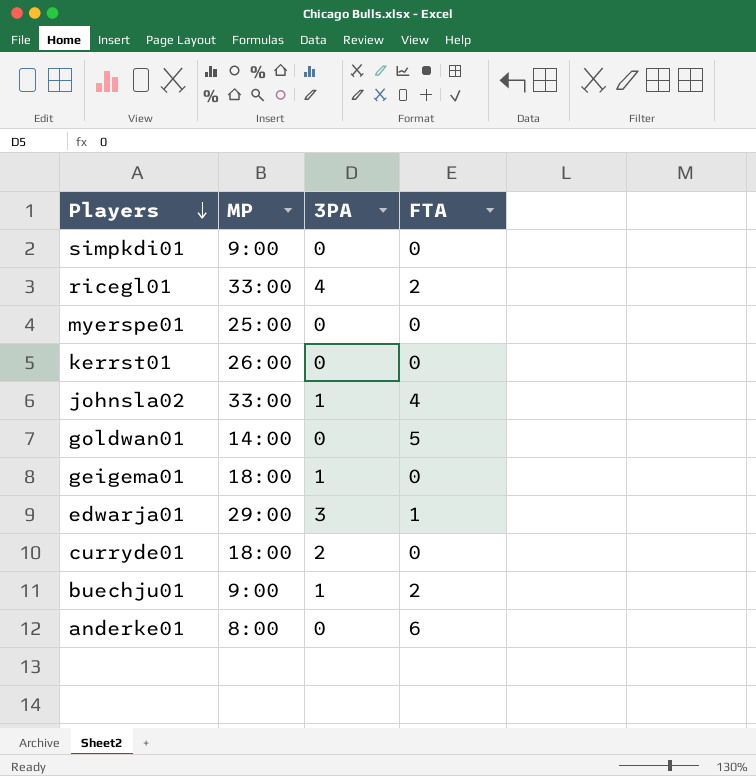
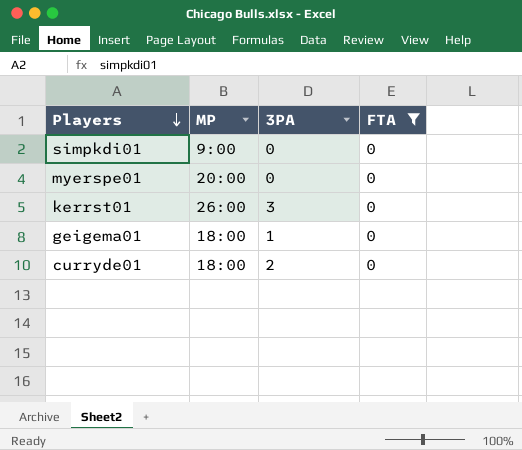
filter: none -> FTA = 0
myerspe01 | MP: 25:00 -> 20:00
kerrst01 | 3PA: 0 -> 3

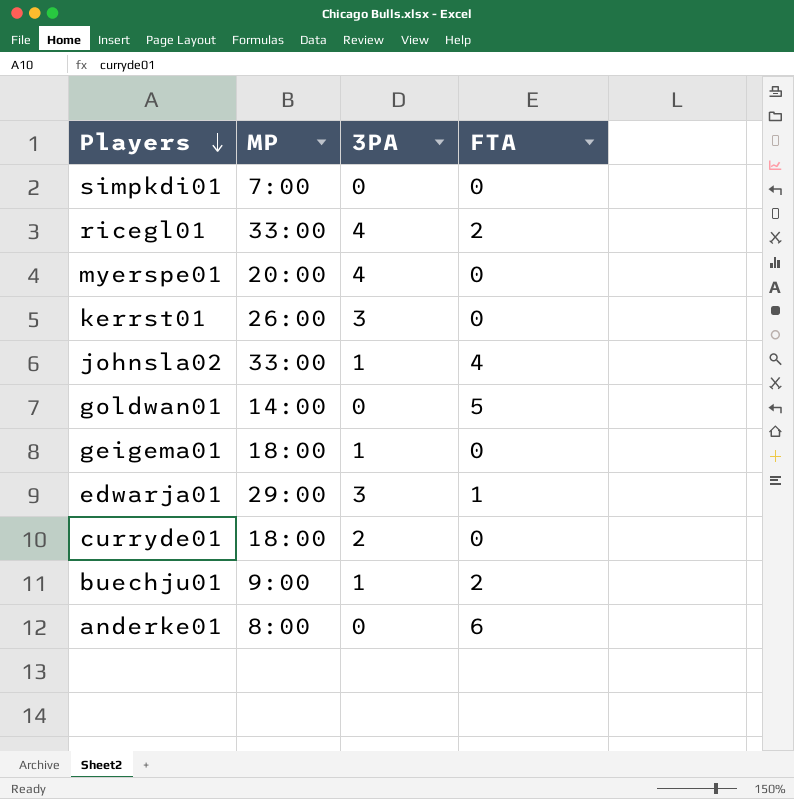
filter: FTA = 0 -> none
simpkdi01 | MP: 9:00 -> 7:00
myerspe01 | 3PA: 0 -> 4

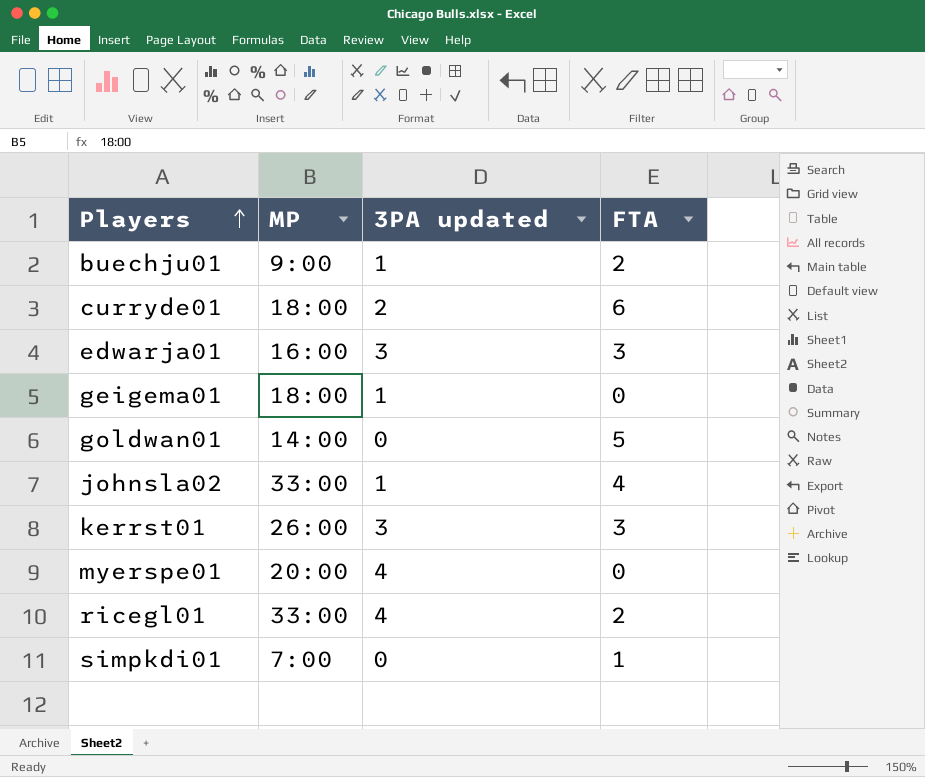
row order: Players descending -> Players ascending
column name: 3PA -> 3PA updated
row anderke01: 8:00 | 0 | 6 -> none
curryde01 | FTA: 0 -> 6
edwarja01 | MP: 29:00 -> 16:00
edwarja01 | FTA: 1 -> 3
kerrst01 | FTA: 0 -> 3
simpkdi01 | FTA: 0 -> 1

